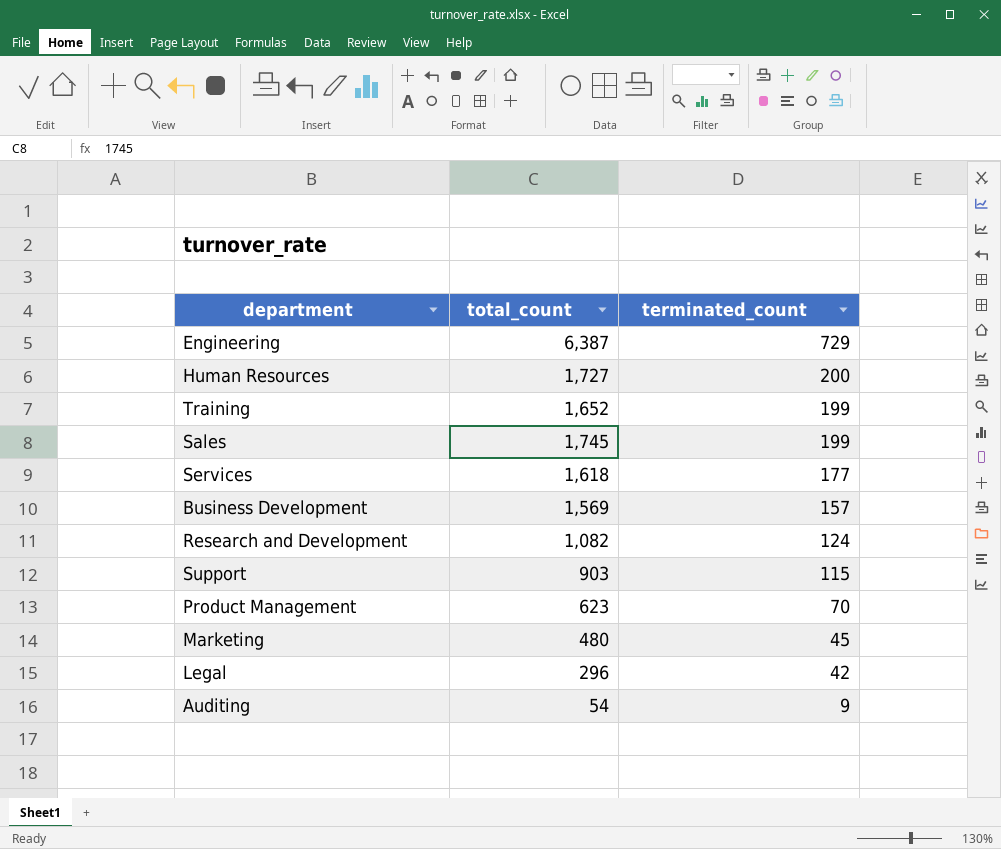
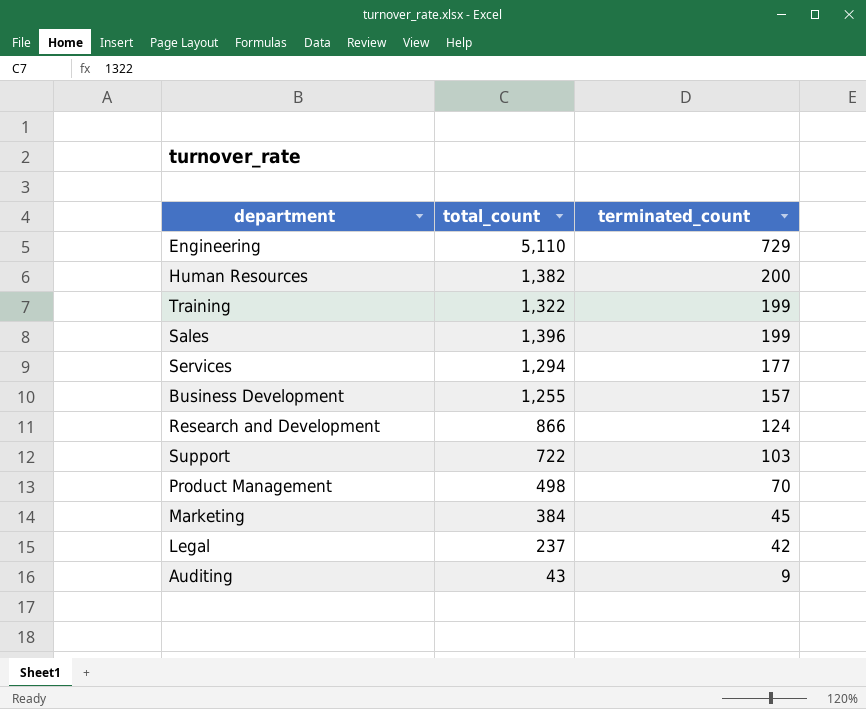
Engineering | total_count: 6,387 -> 5,110
Human Resources | total_count: 1,727 -> 1,382
Training | total_count: 1,652 -> 1,322
Sales | total_count: 1,745 -> 1,396
Services | total_count: 1,618 -> 1,294
Business Development | total_count: 1,569 -> 1,255
Research and Development | total_count: 1,082 -> 866
Support | total_count: 903 -> 722
Support | terminated_count: 115 -> 103
Product Management | total_count: 623 -> 498
Marketing | total_count: 480 -> 384
Legal | total_count: 296 -> 237
Auditing | total_count: 54 -> 43

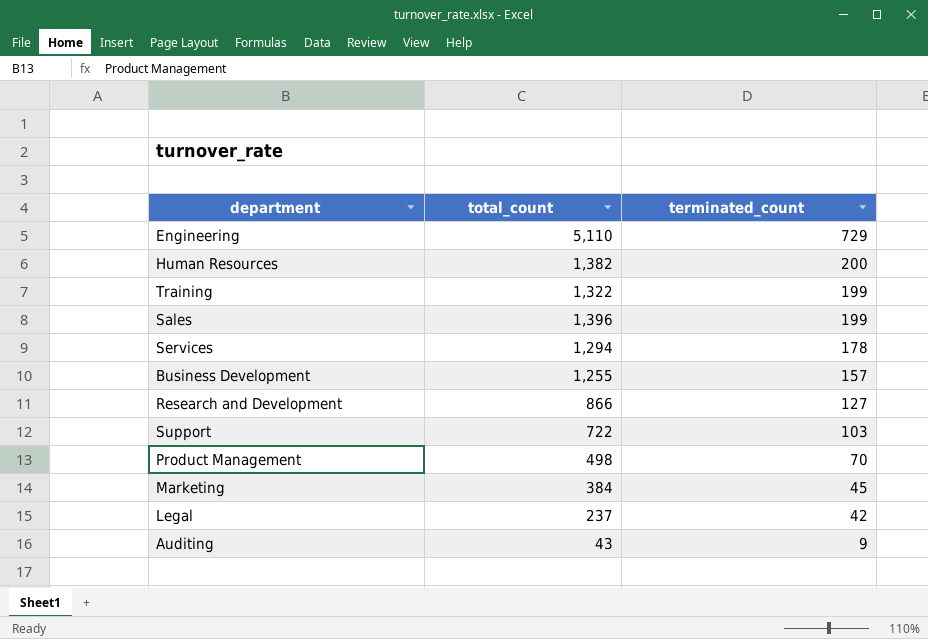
Services | terminated_count: 177 -> 178
Research and Development | terminated_count: 124 -> 127

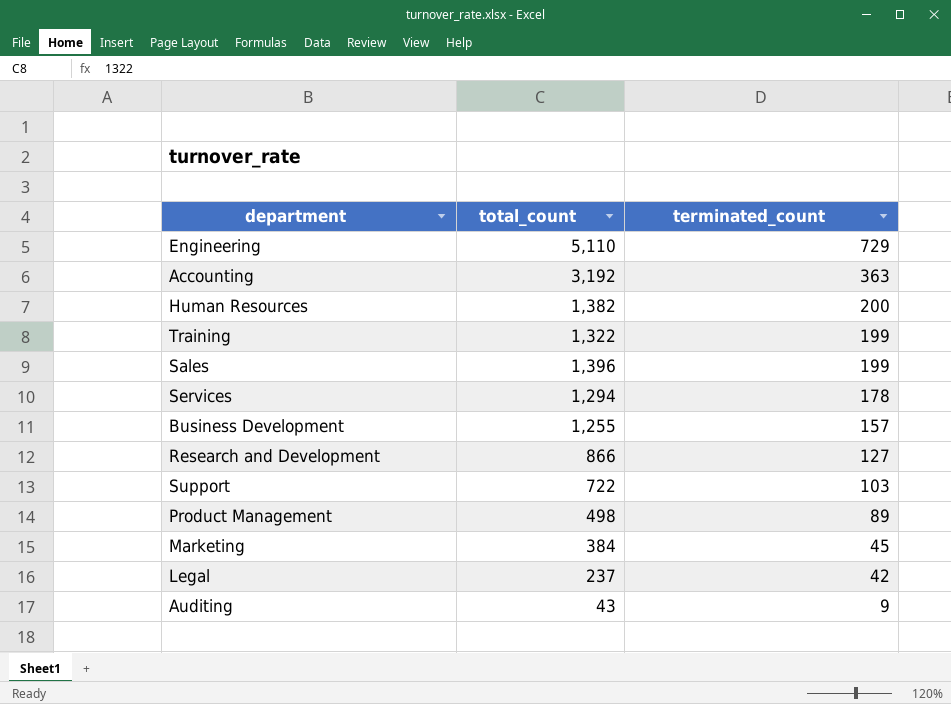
row Accounting: none -> 3,192 | 363
Product Management | terminated_count: 70 -> 89

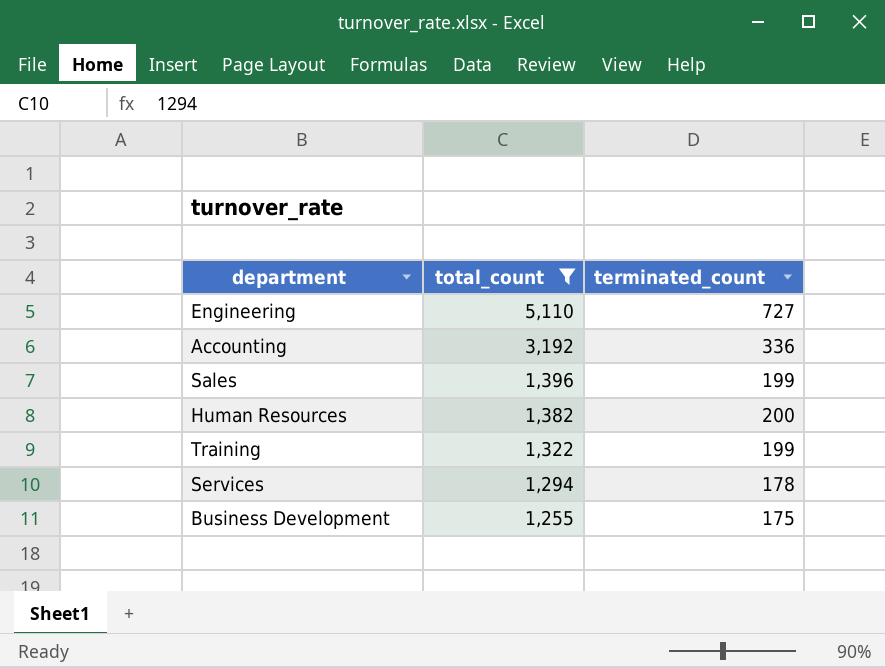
filter: none -> total_count >= 1,255
row order: terminated_count descending -> total_count descending
Engineering | terminated_count: 729 -> 727
Accounting | terminated_count: 363 -> 336
Business Development | terminated_count: 157 -> 175

